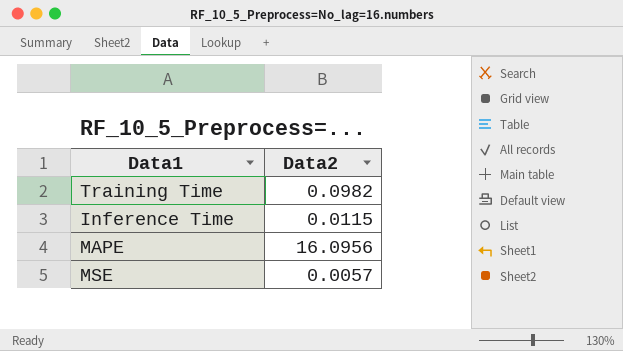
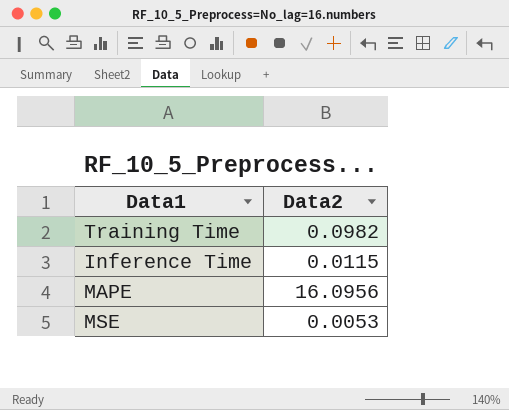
MSE | Data2: 0.0057 -> 0.0053

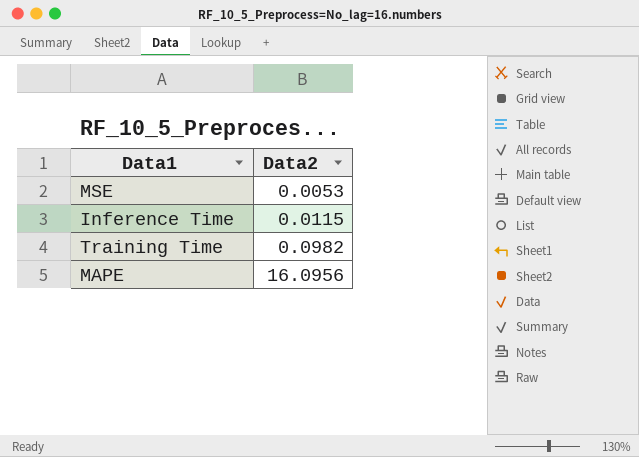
row order: none -> Data2 ascending

